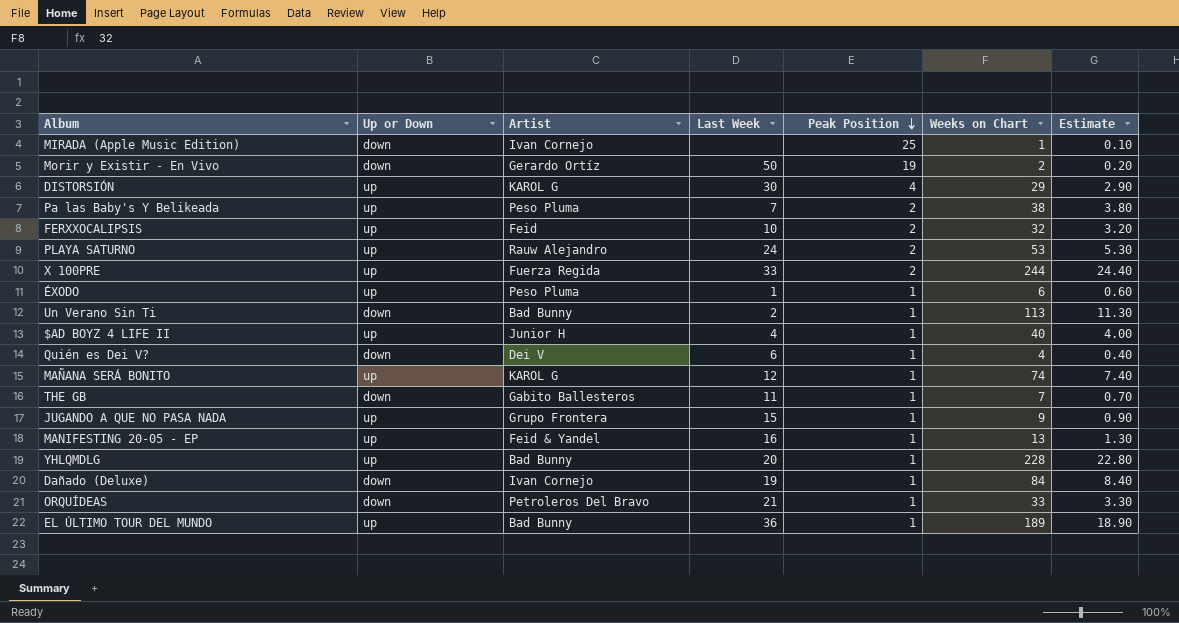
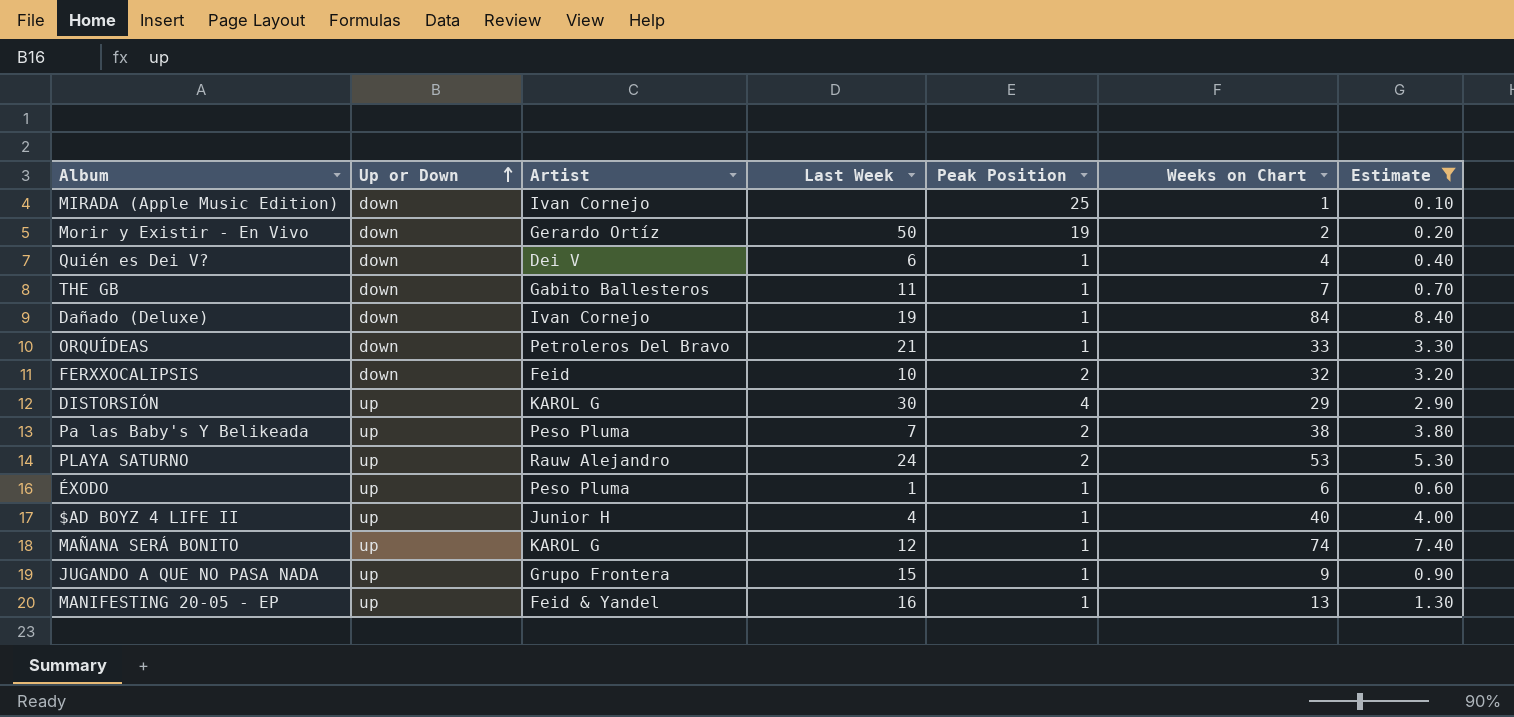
filter: none -> Estimate <= 8.40
row order: Peak Position descending -> Up or Down ascending
FERXXOCALIPSIS | Up or Down: up -> down

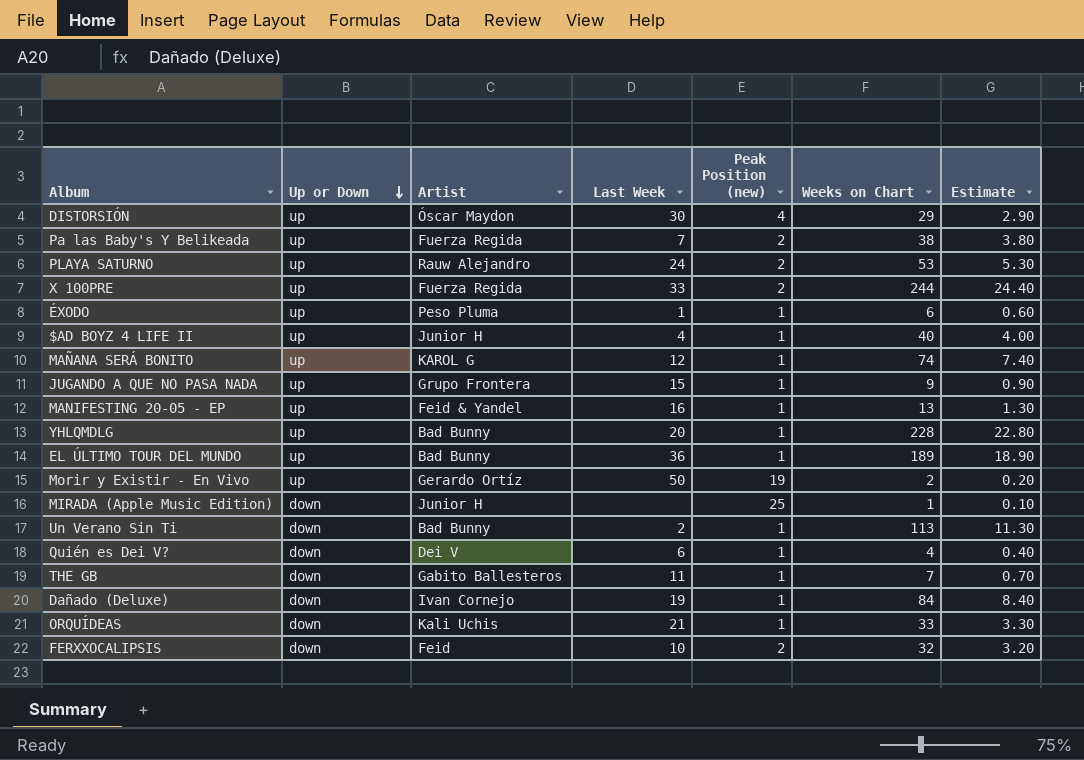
filter: Estimate <= 8.40 -> none
row order: Up or Down ascending -> Up or Down descending
column name: Peak Position -> Peak Position (new)
DISTORSIÓN | Artist: KAROL G -> Óscar Maydon
Pa las Baby's Y Belikeada | Artist: Peso Pluma -> Fuerza Regida
Morir y Existir - En Vivo | Up or Down: down -> up
MIRADA (Apple Music Edition) | Artist: Ivan Cornejo -> Junior H
ORQUÍDEAS | Artist: Petroleros Del Bravo -> Kali Uchis

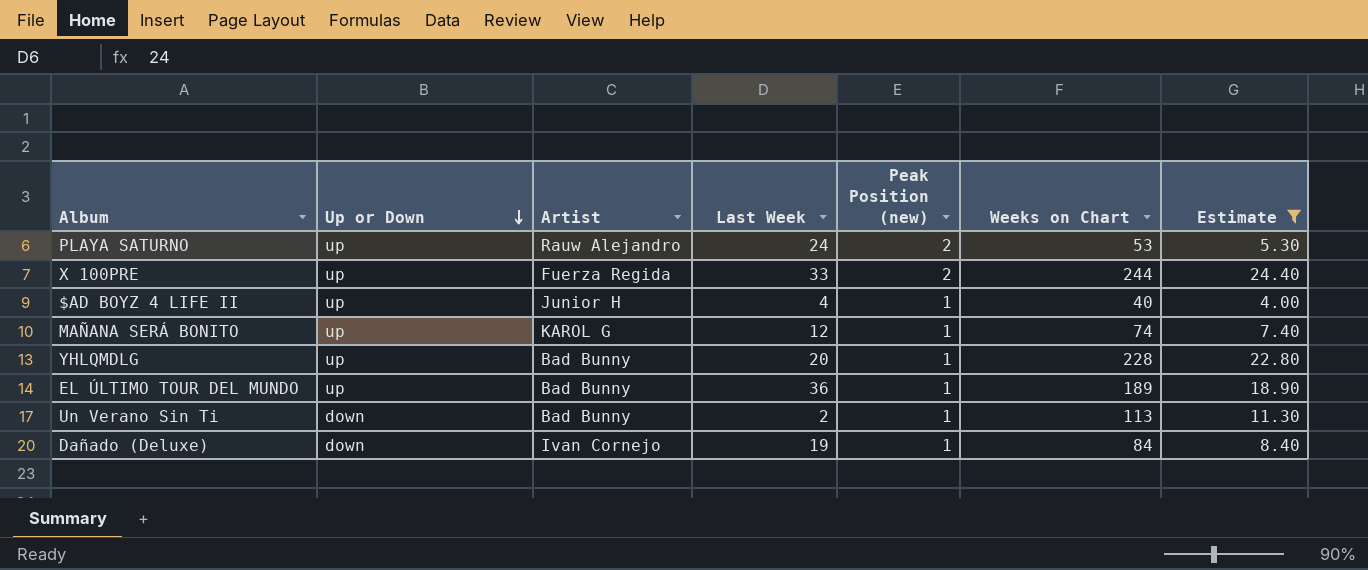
filter: none -> Estimate >= 4.00

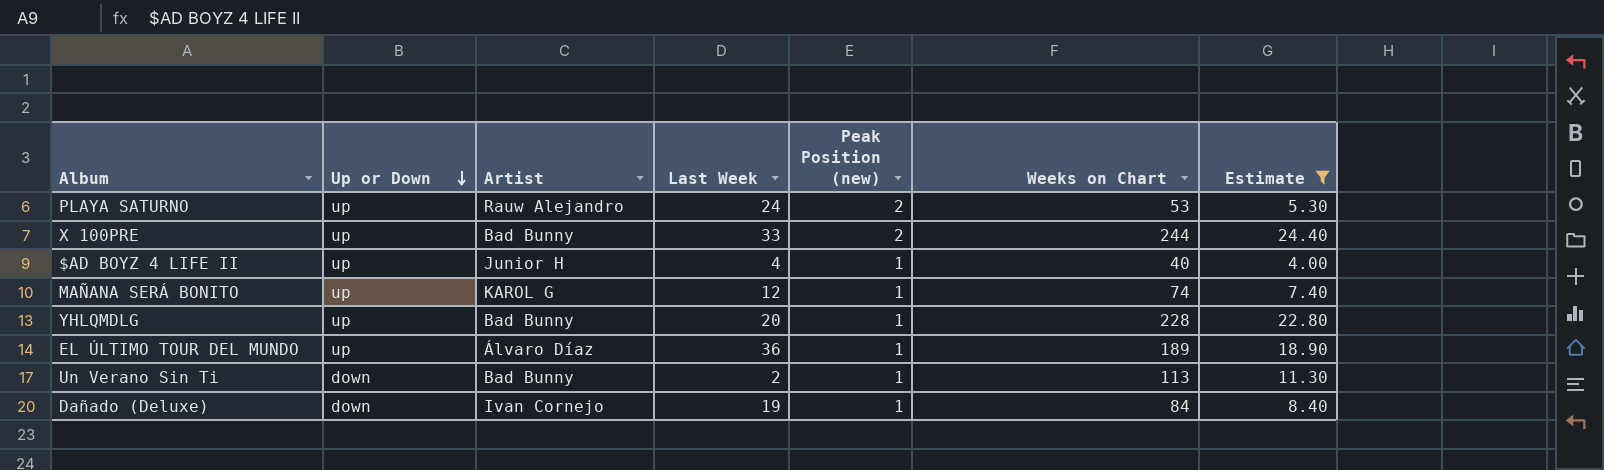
X 100PRE | Artist: Fuerza Regida -> Bad Bunny
EL ÚLTIMO TOUR DEL MUNDO | Artist: Bad Bunny -> Álvaro Díaz

